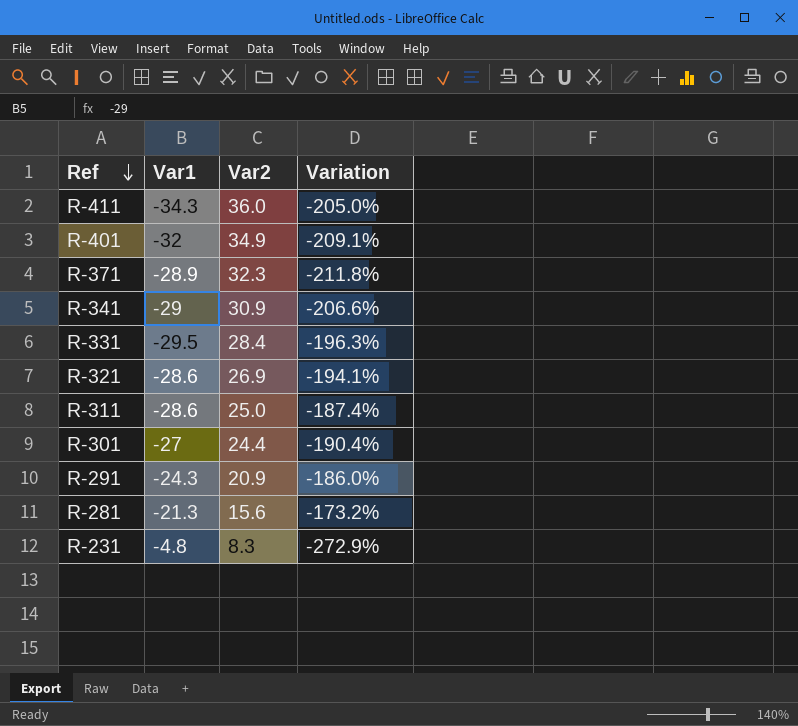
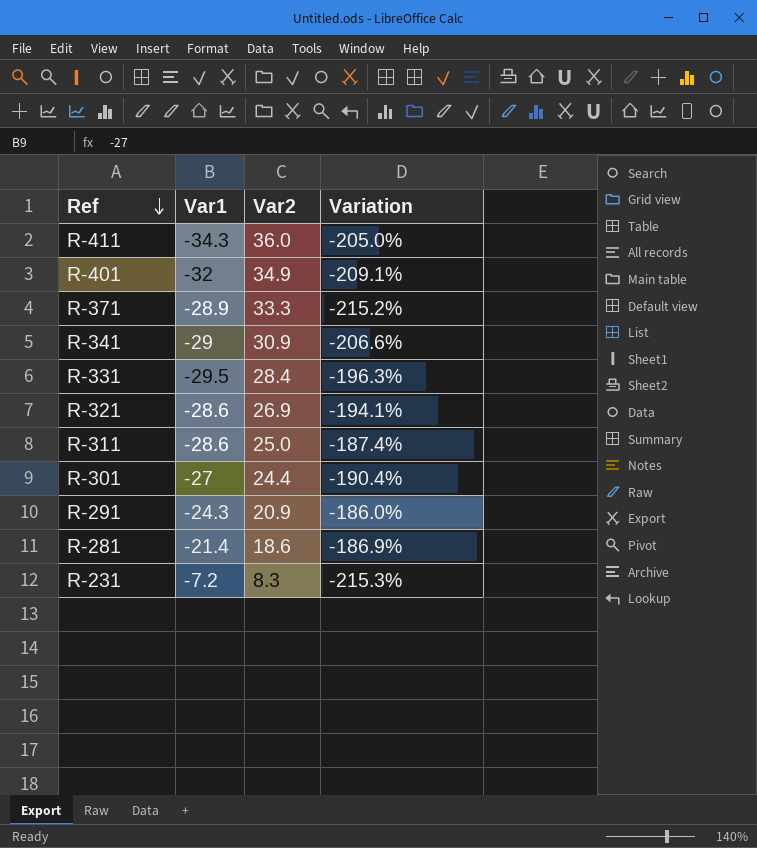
R-371 | Var2: 32.3 -> 33.3
R-371 | Variation: -211.8% -> -215.2%
R-281 | Var1: -21.3 -> -21.4
R-281 | Var2: 15.6 -> 18.6
R-281 | Variation: -173.2% -> -186.9%
R-231 | Var1: -4.8 -> -7.2
R-231 | Variation: -272.9% -> -215.3%

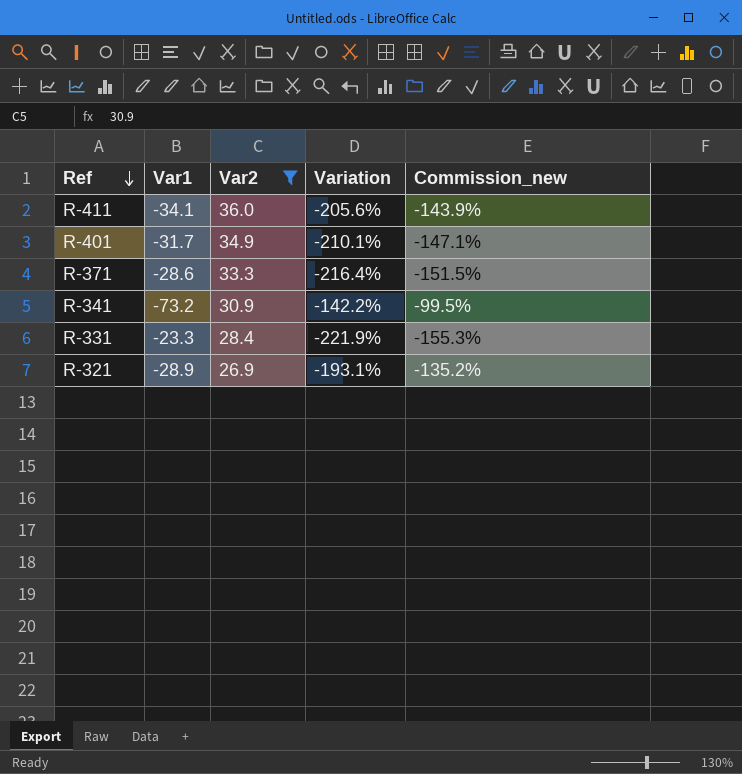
filter: none -> Var2 >= 26.9
column Commission_new | formula: none -> [Variation] * 0.7
R-411 | Var1: -34.3 -> -34.1
R-411 | Variation: -205.0% -> -205.6%
R-401 | Var1: -32 -> -31.7
R-401 | Variation: -209.1% -> -210.1%
R-371 | Var1: -28.9 -> -28.6
R-371 | Variation: -215.2% -> -216.4%
R-341 | Var1: -29 -> -73.2
R-341 | Variation: -206.6% -> -142.2%
R-331 | Var1: -29.5 -> -23.3
R-331 | Variation: -196.3% -> -221.9%
R-321 | Var1: -28.6 -> -28.9
R-321 | Variation: -194.1% -> -193.1%

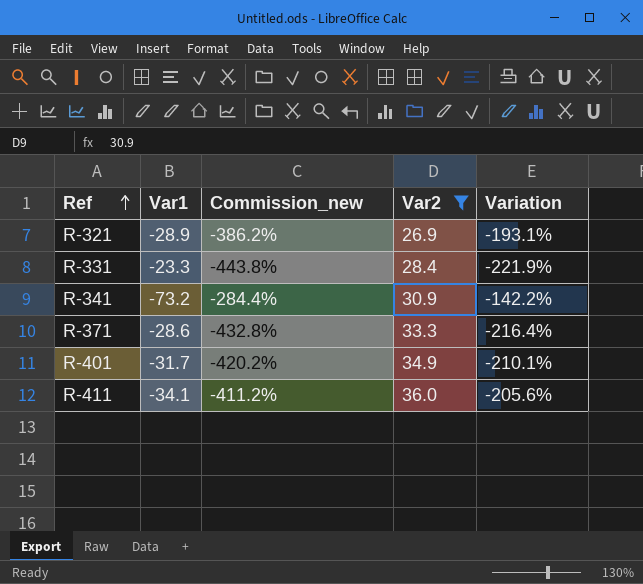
row order: Ref descending -> Ref ascending
column Commission_new | formula: [Variation] * 0.7 -> [Variation] * 2
column Commission_new | position: 5 -> 3

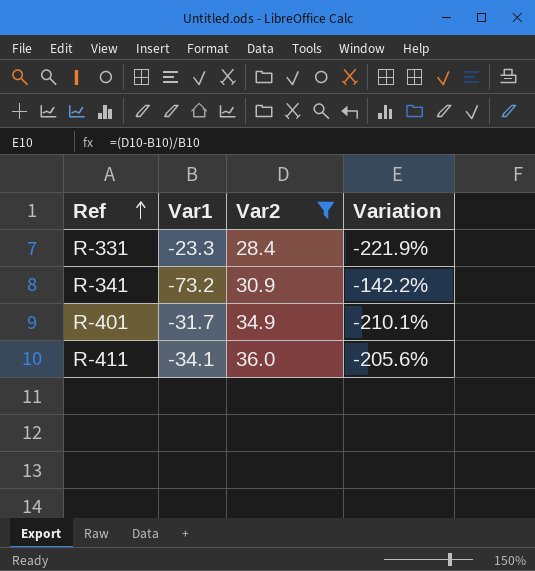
column Commission_new | formula: [Variation] * 2 -> none
row R-321: -28.9 | -386.2% | 26.9 | -193.1% -> none
row R-371: -28.6 | -432.8% | 33.3 | -216.4% -> none

